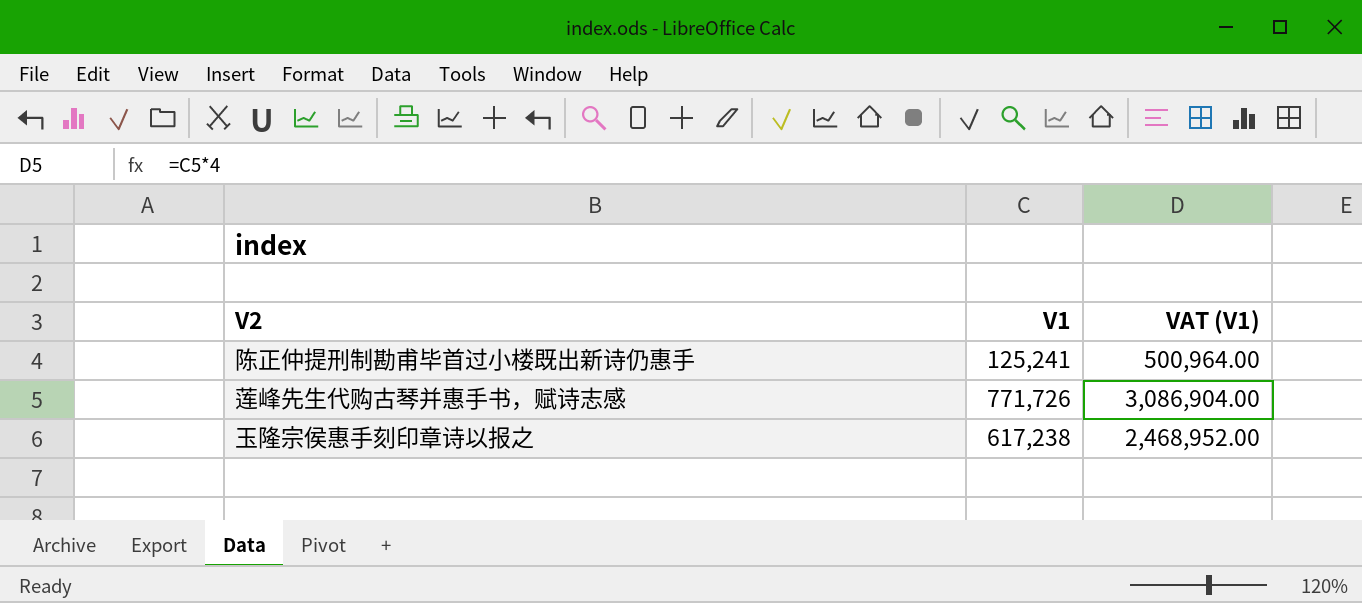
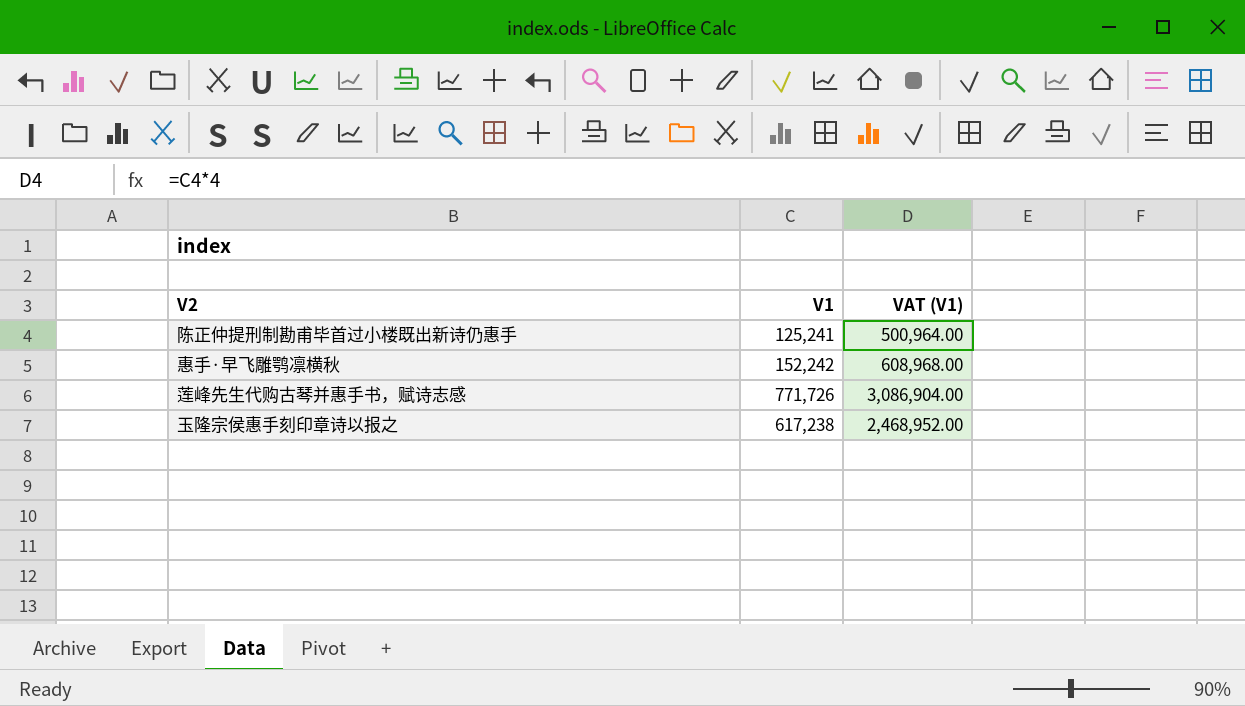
row 惠手·早飞雕鹗凛横秋: none -> 152,242 | 608,968.00

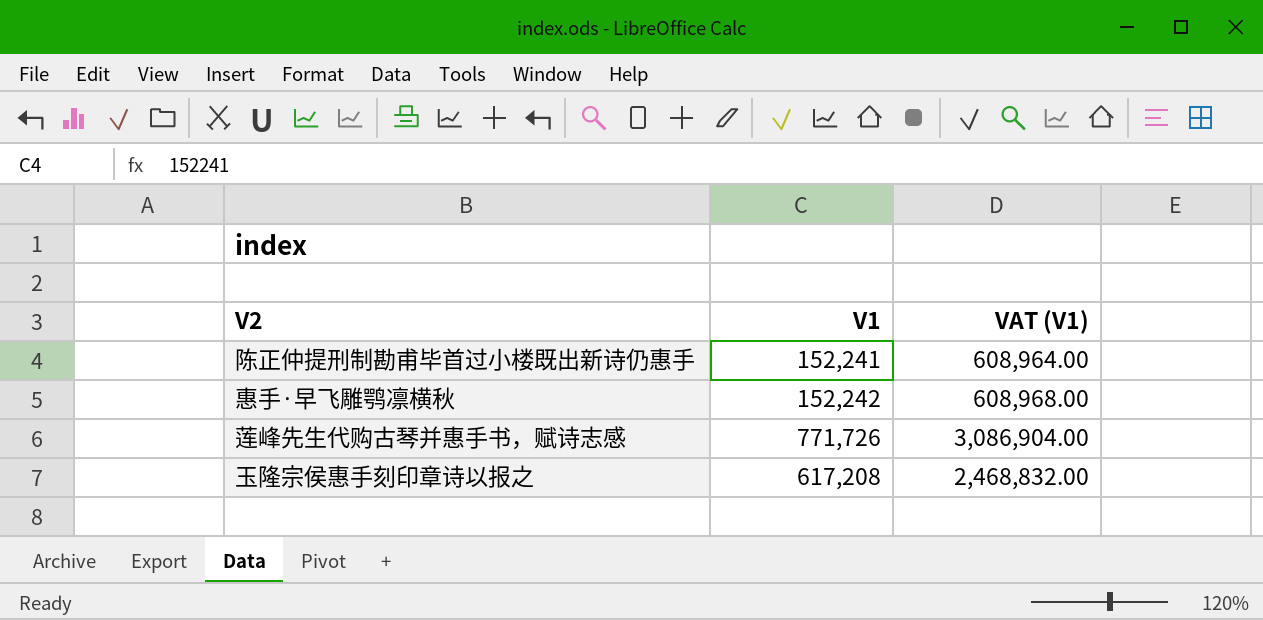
陈正仲提刑制勘甫毕首过小楼既出新诗仍惠手 | V1: 125,241 -> 152,241
陈正仲提刑制勘甫毕首过小楼既出新诗仍惠手 | VAT (V1): 500,964.00 -> 608,964.00
玉隆宗侯惠手刻印章诗以报之 | V1: 617,238 -> 617,208
玉隆宗侯惠手刻印章诗以报之 | VAT (V1): 2,468,952.00 -> 2,468,832.00

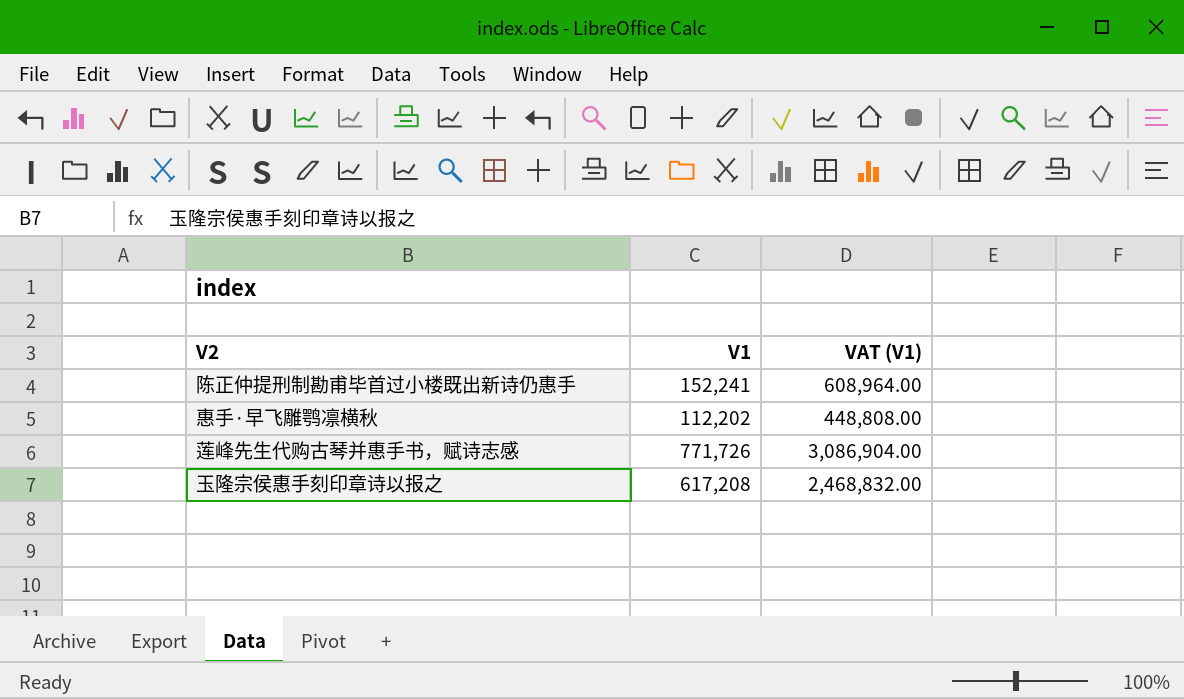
惠手·早飞雕鹗凛横秋 | V1: 152,242 -> 112,202
惠手·早飞雕鹗凛横秋 | VAT (V1): 608,968.00 -> 448,808.00

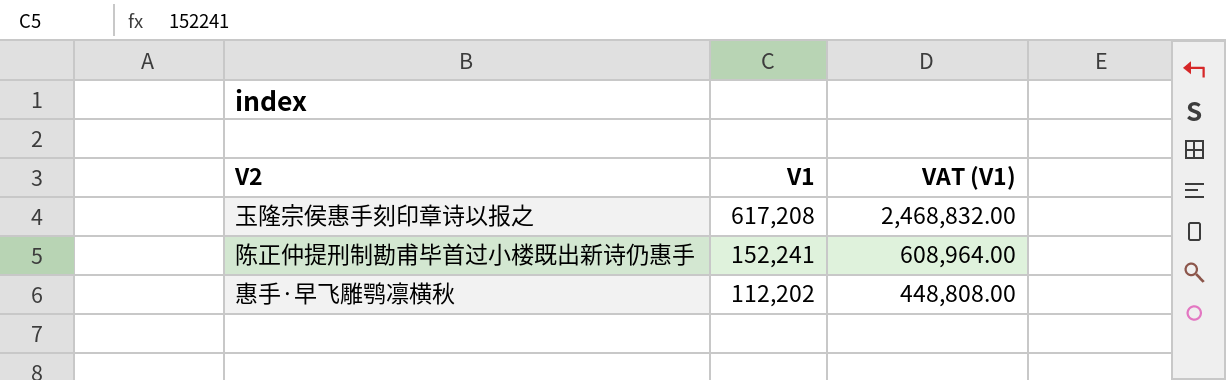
row order: none -> V1 descending
row 莲峰先生代购古琴并惠手书，赋诗志感: 771,726 | 3,086,904.00 -> none

